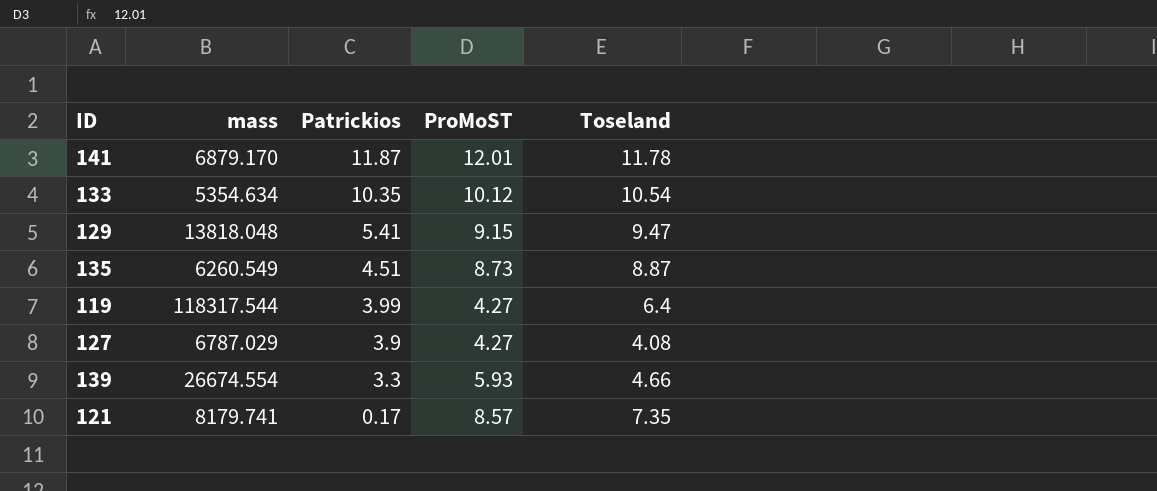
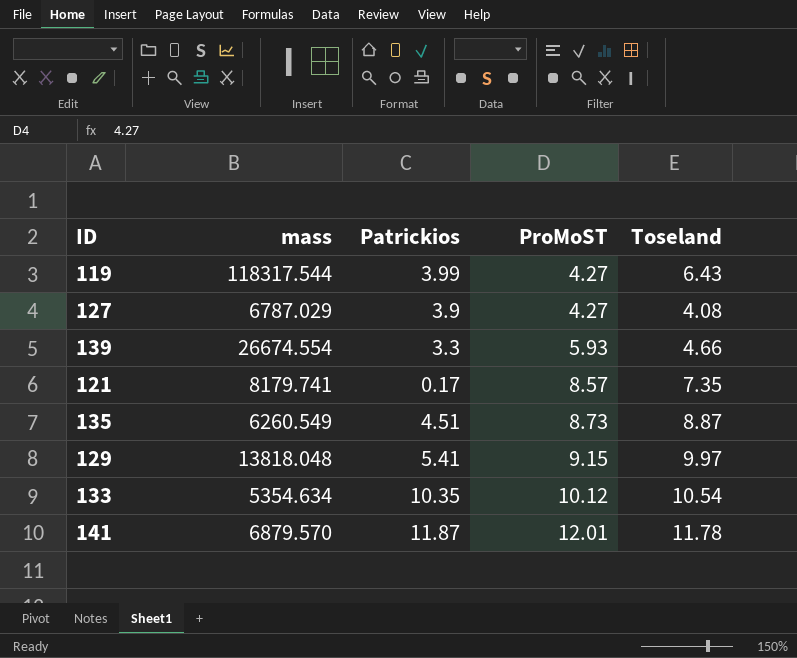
row order: Patrickios descending -> ProMoST ascending
119 | Toseland: 6.4 -> 6.43
129 | Toseland: 9.47 -> 9.97
141 | mass: 6879.170 -> 6879.570

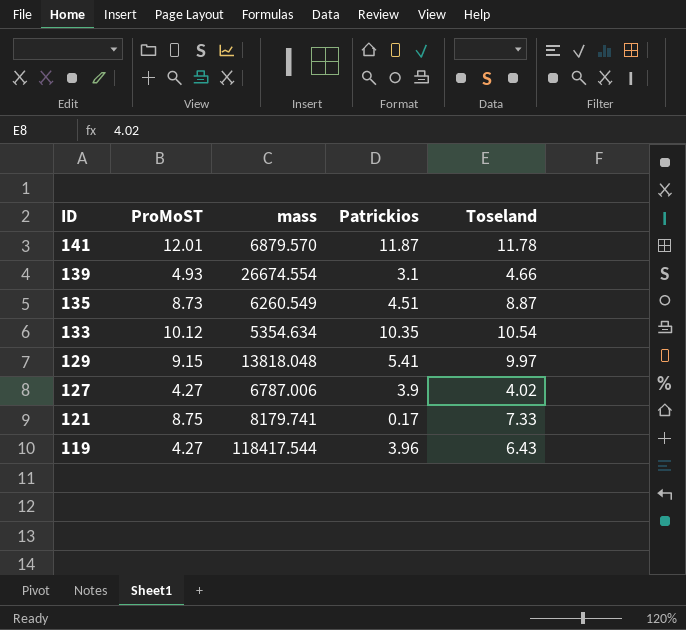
row order: ProMoST ascending -> ID descending
column ProMoST | position: 4 -> 2
139 | ProMoST: 5.93 -> 4.93
139 | Patrickios: 3.3 -> 3.1
127 | mass: 6787.029 -> 6787.006
127 | Toseland: 4.08 -> 4.02
121 | ProMoST: 8.57 -> 8.75
121 | Toseland: 7.35 -> 7.33
119 | mass: 118317.544 -> 118417.544
119 | Patrickios: 3.99 -> 3.96

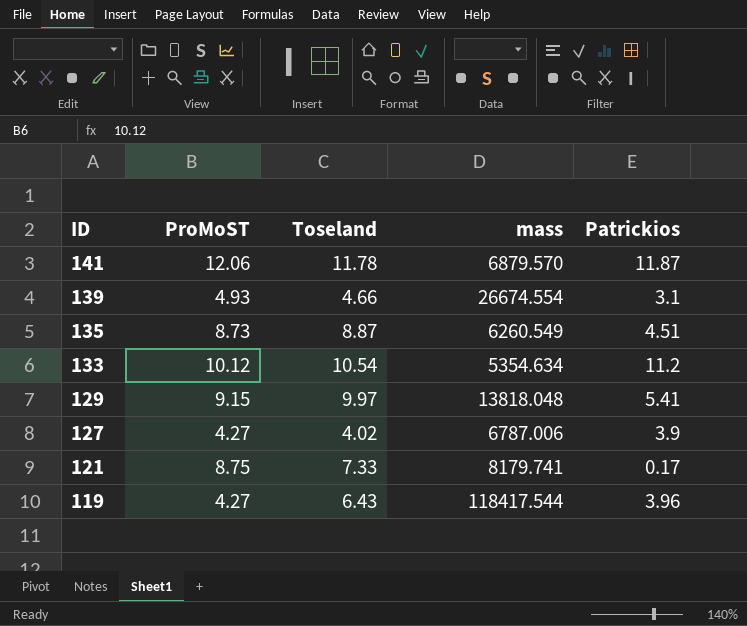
column Toseland | position: 5 -> 3
141 | ProMoST: 12.01 -> 12.06
133 | Patrickios: 10.35 -> 11.2

